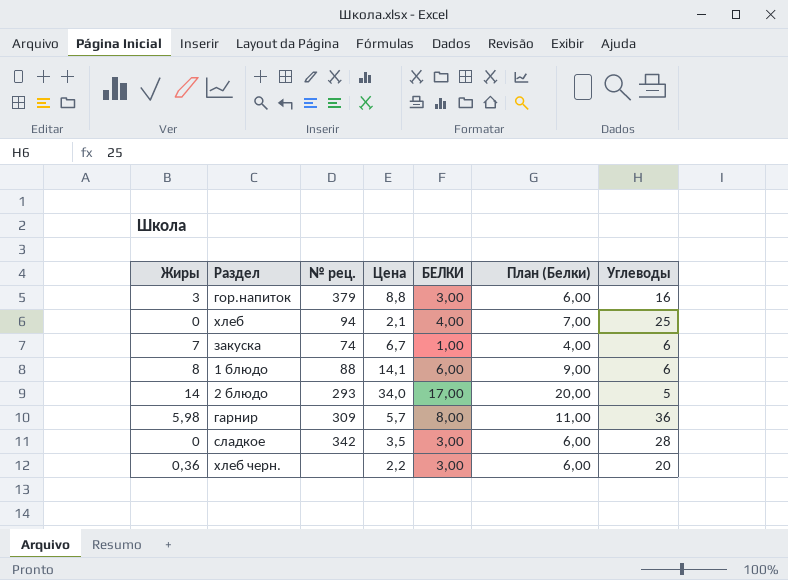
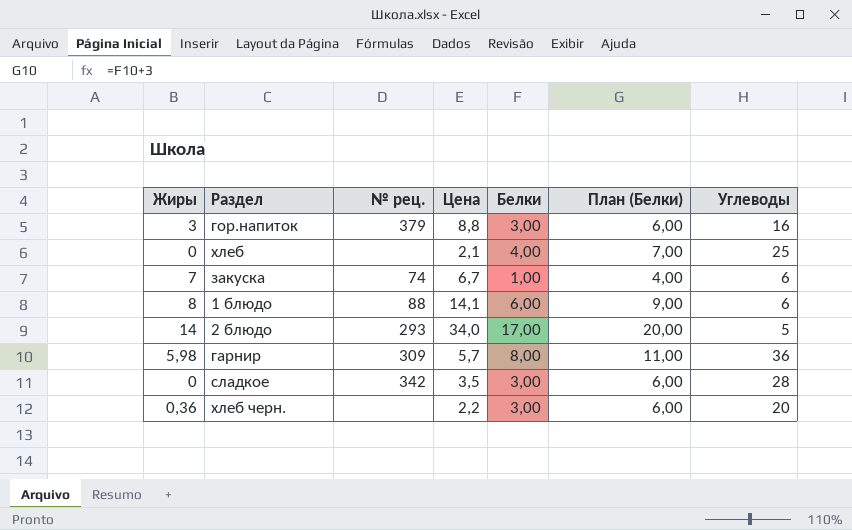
column name: БЕЛКИ -> Белки
хлеб | № рец.: 94 -> none

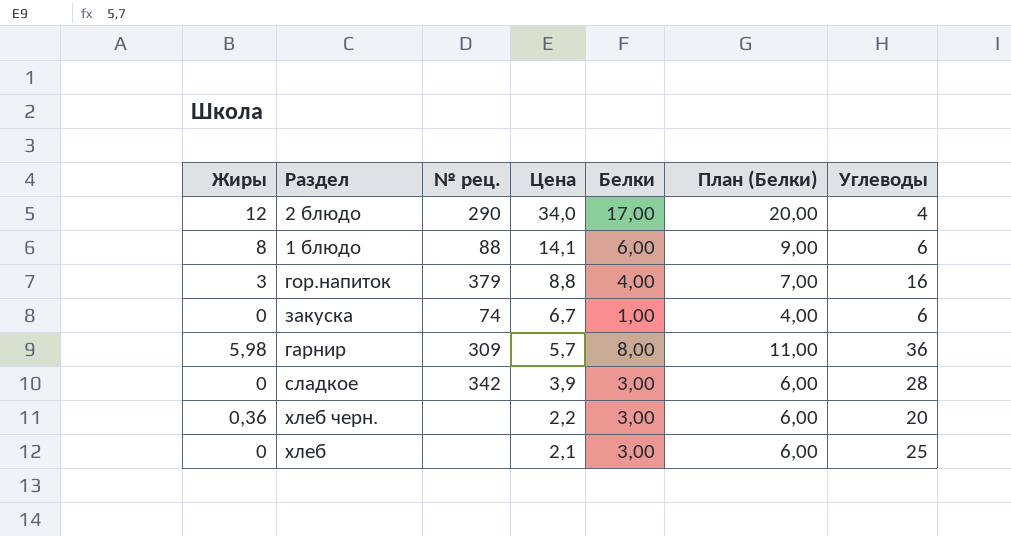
row order: none -> Цена descending
2 блюдо | Жиры: 14 -> 12
2 блюдо | № рец.: 293 -> 290
2 блюдо | Углеводы: 5 -> 4
гор.напиток | Белки: 3,00 -> 4,00
гор.напиток | План (Белки): 6,00 -> 7,00
закуска | Жиры: 7 -> 0
сладкое | Цена: 3,5 -> 3,9
хлеб | Белки: 4,00 -> 3,00
хлеб | План (Белки): 7,00 -> 6,00

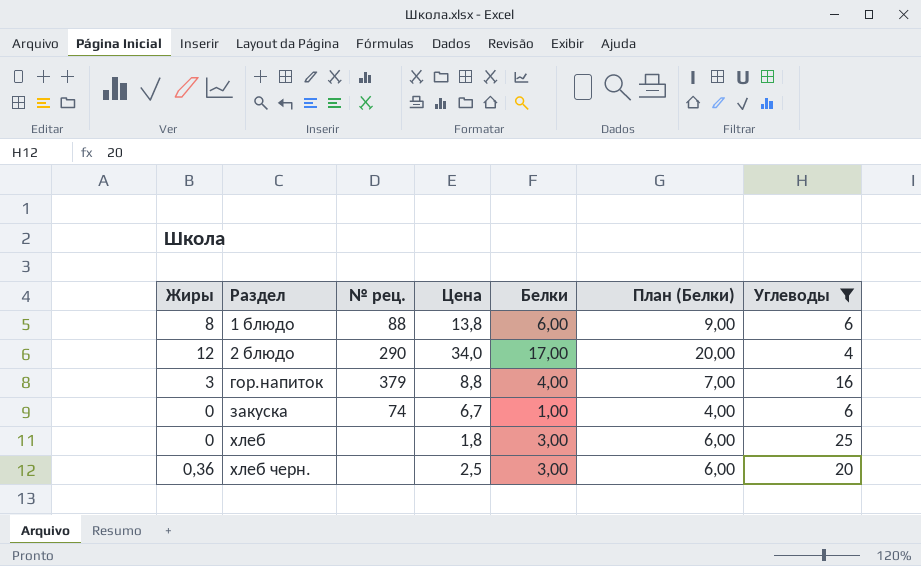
filter: none -> Углеводы <= 25
row order: Цена descending -> Раздел ascending
1 блюдо | Цена: 14,1 -> 13,8
хлеб | Цена: 2,1 -> 1,8
хлеб черн. | Цена: 2,2 -> 2,5

